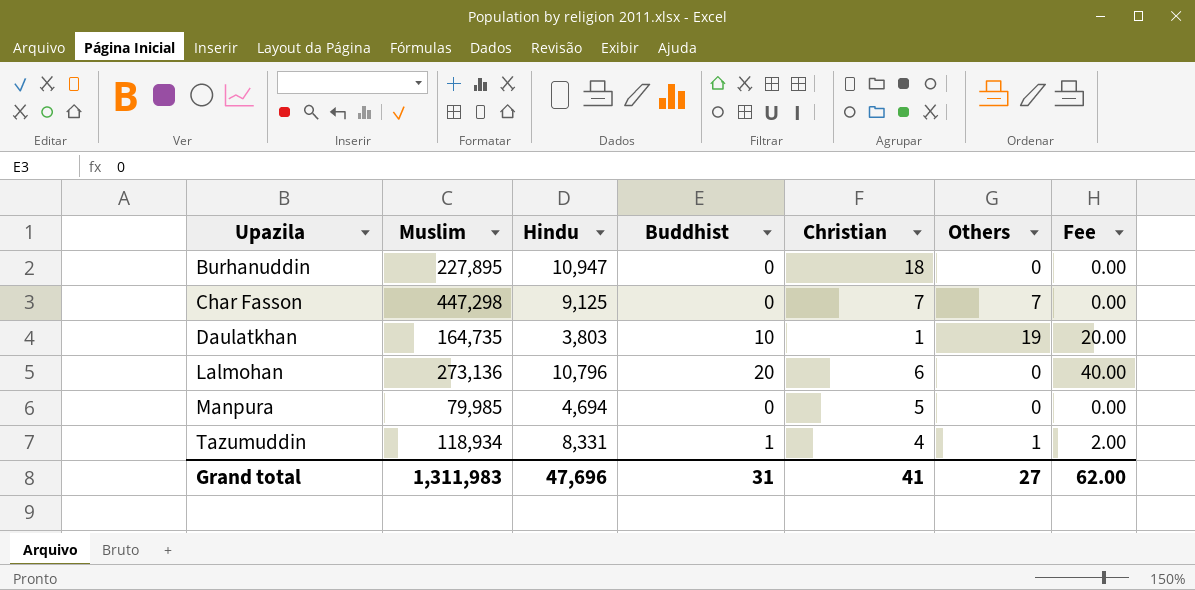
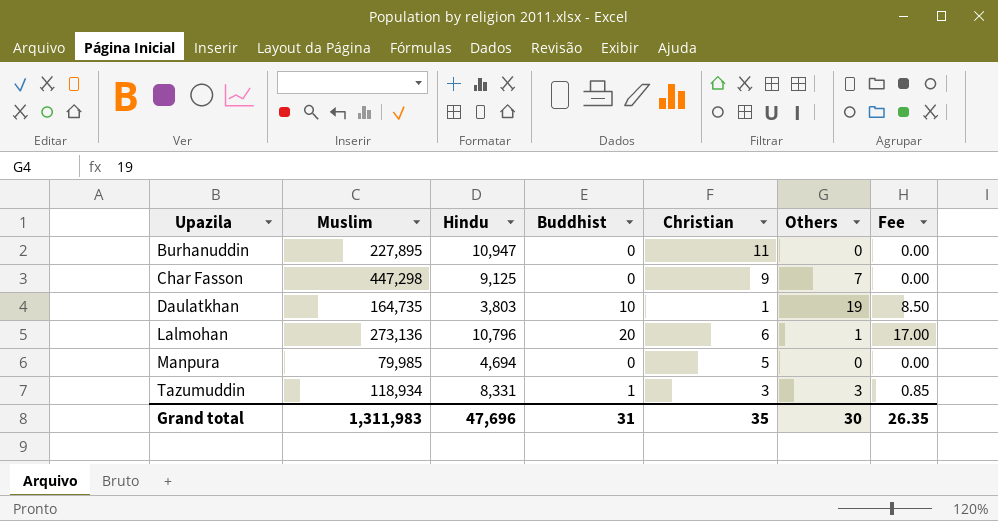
column Fee | formula: [Buddhist] * 2 -> [Buddhist] * 0.85
Burhanuddin | Christian: 18 -> 11
Char Fasson | Christian: 7 -> 9
Lalmohan | Others: 0 -> 1
Tazumuddin | Christian: 4 -> 3
Tazumuddin | Others: 1 -> 3
Grand total | Christian: 41 -> 35
Grand total | Others: 27 -> 30
Grand total | Fee: 62.00 -> 26.35

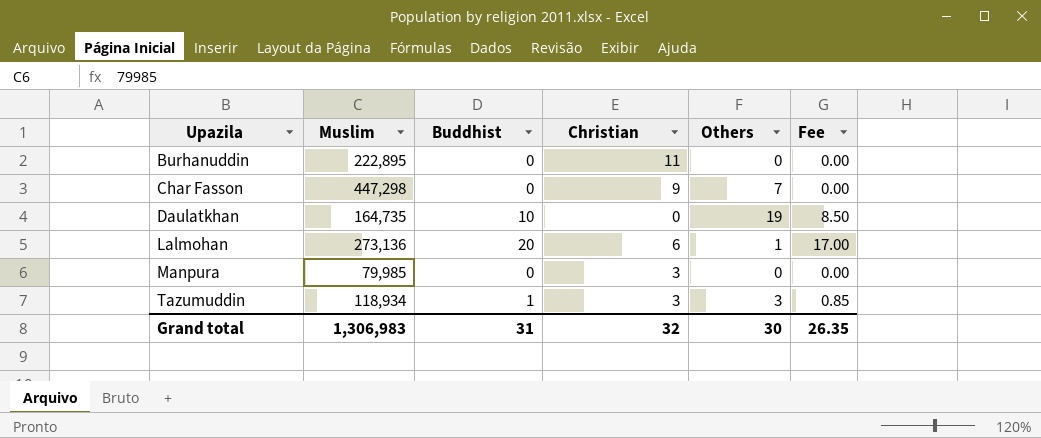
column Hindu | position: 3 -> none
Burhanuddin | Muslim: 227,895 -> 222,895
Daulatkhan | Christian: 1 -> 0
Manpura | Christian: 5 -> 3
Grand total | Muslim: 1,311,983 -> 1,306,983
Grand total | Christian: 35 -> 32

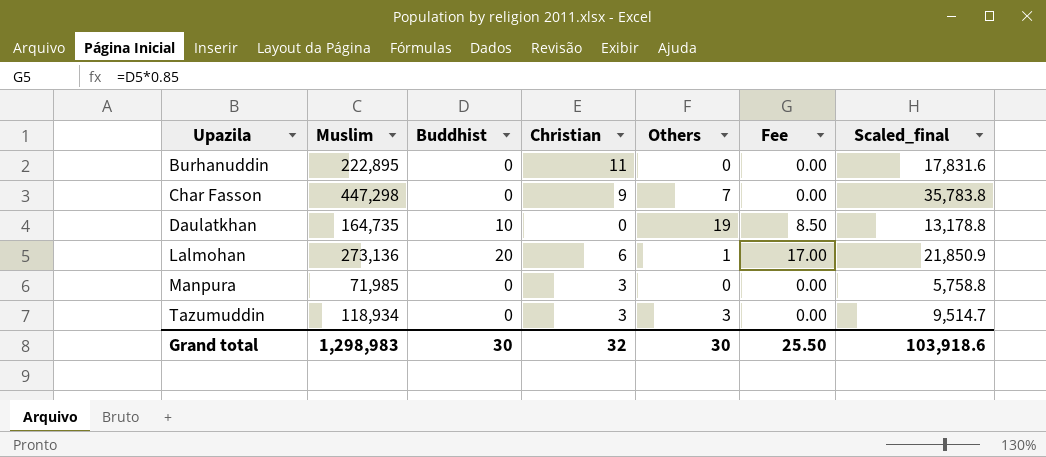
column Scaled_final | formula: none -> [Muslim] * 0.08
Manpura | Muslim: 79,985 -> 71,985
Tazumuddin | Buddhist: 1 -> 0
Tazumuddin | Fee: 0.85 -> 0.00
Grand total | Muslim: 1,306,983 -> 1,298,983
Grand total | Buddhist: 31 -> 30
Grand total | Fee: 26.35 -> 25.50

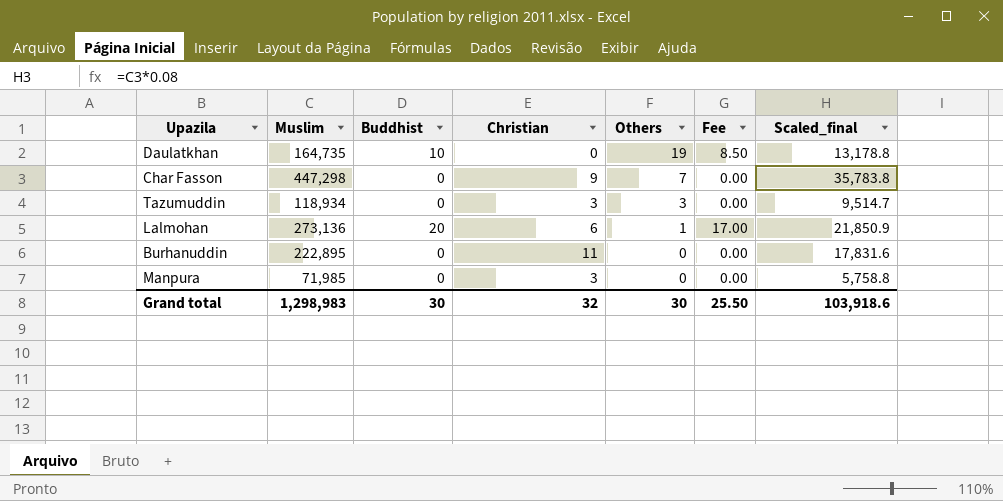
row order: Upazila ascending -> Others descending

